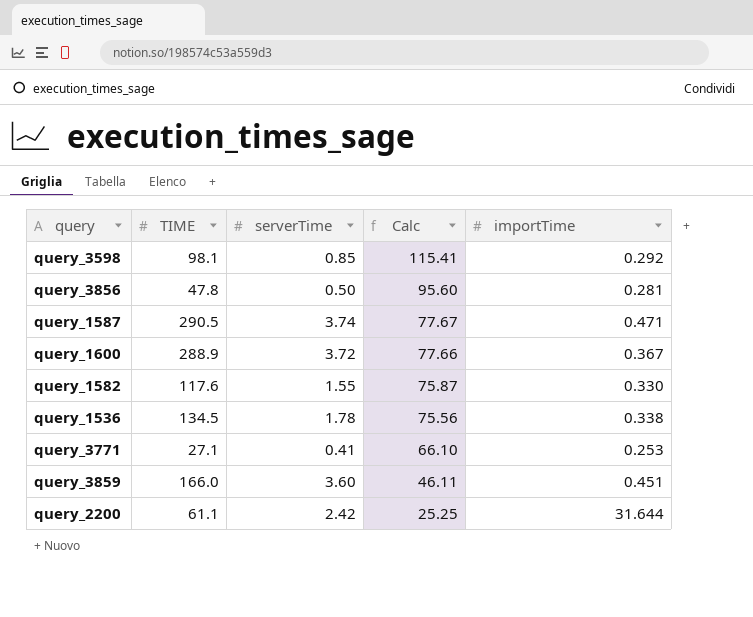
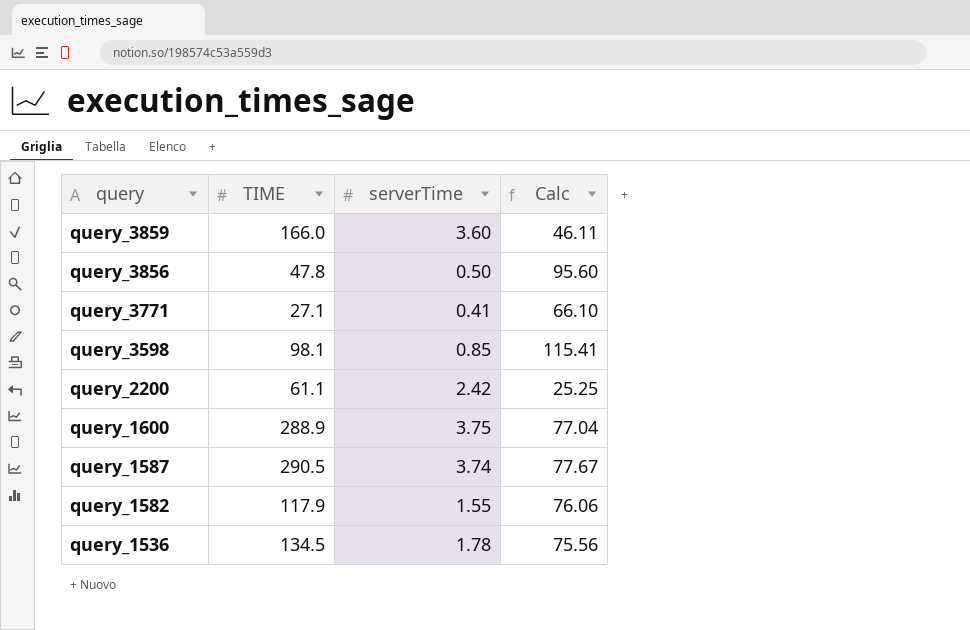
row order: Calc descending -> query descending
column importTime | position: 5 -> none
query_1600 | serverTime: 3.72 -> 3.75
query_1600 | Calc: 77.66 -> 77.04
query_1582 | TIME: 117.6 -> 117.9
query_1582 | Calc: 75.87 -> 76.06

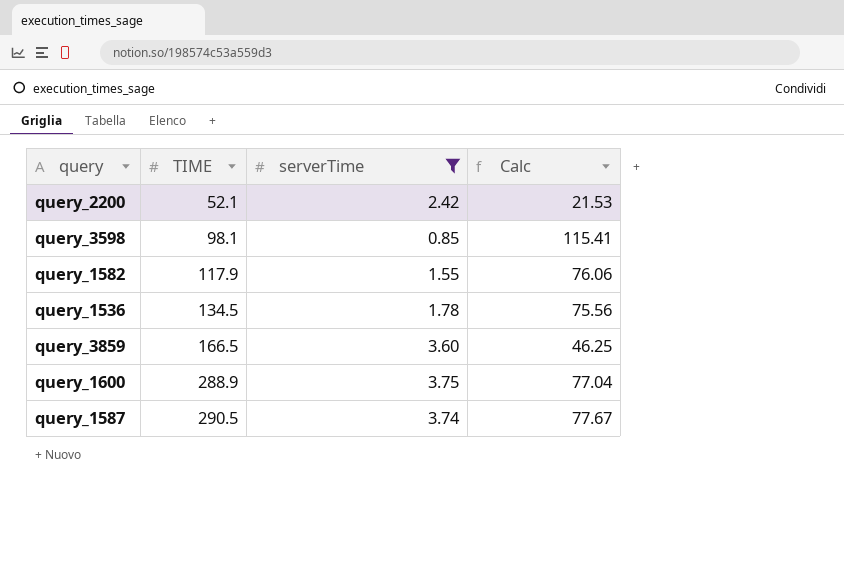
filter: none -> serverTime >= 0.85
row order: query descending -> TIME ascending
query_2200 | TIME: 61.1 -> 52.1
query_2200 | Calc: 25.25 -> 21.53
query_3859 | TIME: 166.0 -> 166.5
query_3859 | Calc: 46.11 -> 46.25

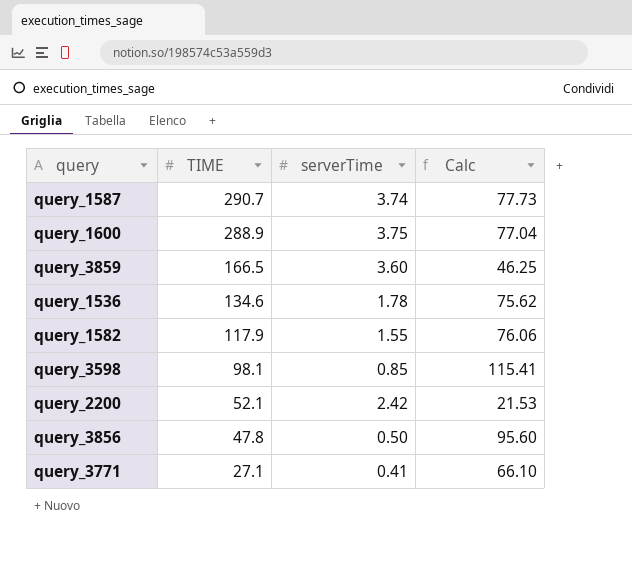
filter: serverTime >= 0.85 -> none
row order: TIME ascending -> TIME descending
query_1587 | TIME: 290.5 -> 290.7
query_1587 | Calc: 77.67 -> 77.73
query_1536 | TIME: 134.5 -> 134.6
query_1536 | Calc: 75.56 -> 75.62

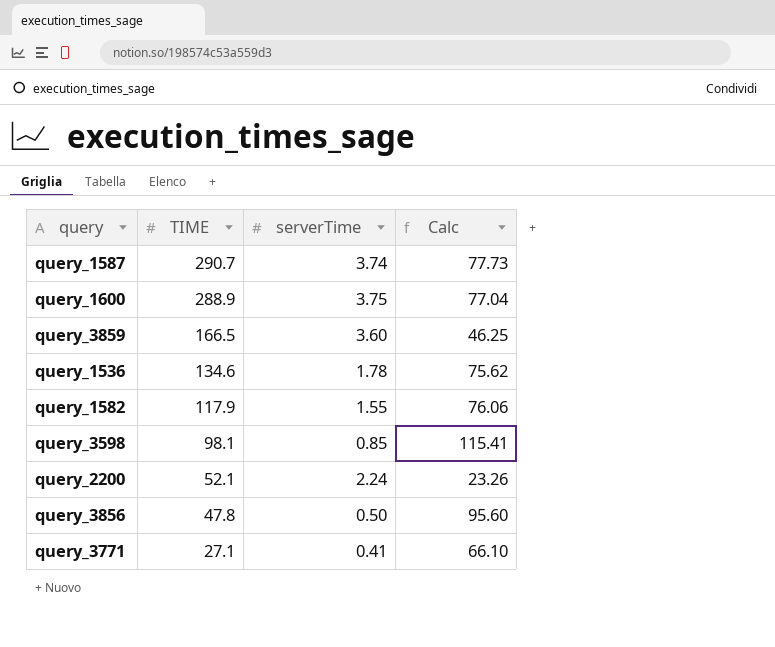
query_2200 | serverTime: 2.42 -> 2.24
query_2200 | Calc: 21.53 -> 23.26

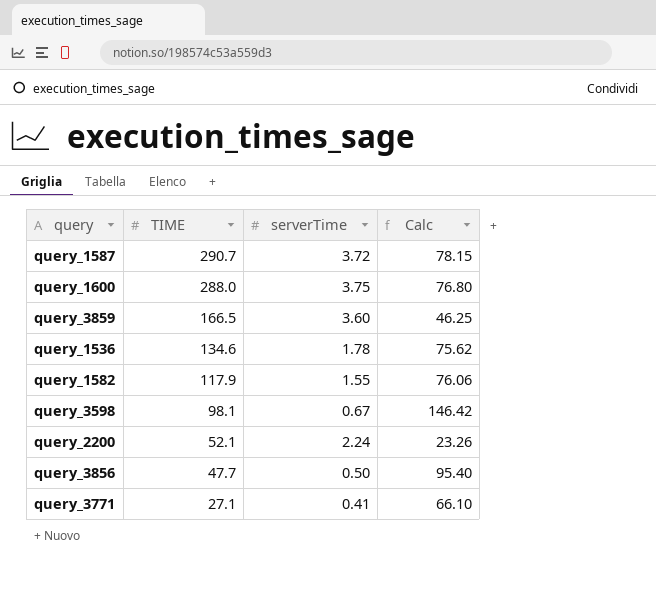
query_1587 | serverTime: 3.74 -> 3.72
query_1587 | Calc: 77.73 -> 78.15
query_1600 | TIME: 288.9 -> 288.0
query_1600 | Calc: 77.04 -> 76.80
query_3598 | serverTime: 0.85 -> 0.67
query_3598 | Calc: 115.41 -> 146.42
query_3856 | TIME: 47.8 -> 47.7
query_3856 | Calc: 95.60 -> 95.40

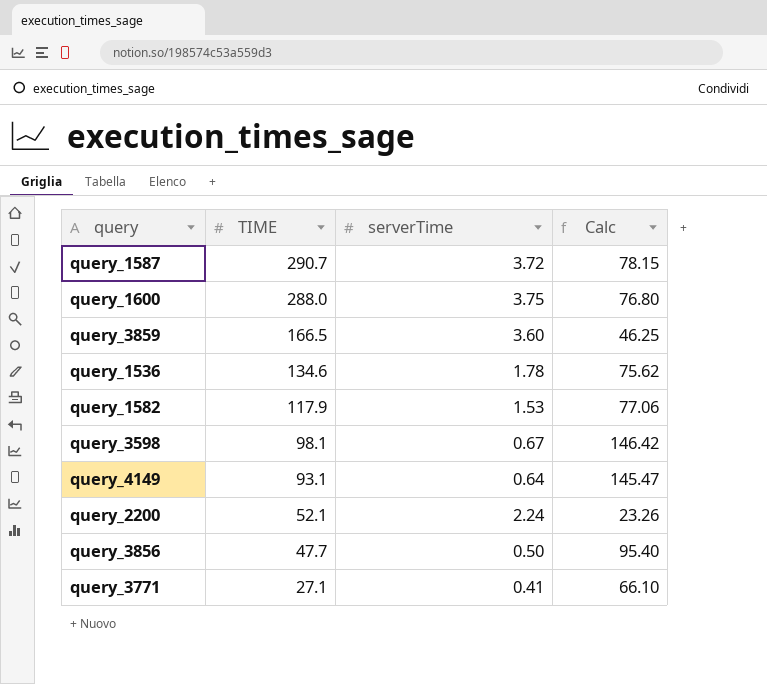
query_1582 | serverTime: 1.55 -> 1.53
query_1582 | Calc: 76.06 -> 77.06
row query_4149: none -> 93.1 | 0.64 | 145.47

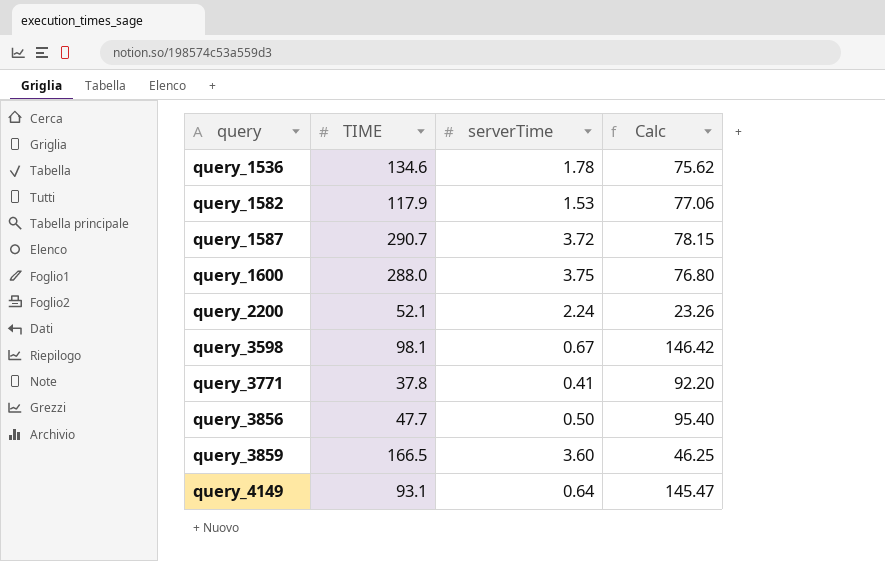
row order: TIME descending -> query ascending
query_3771 | TIME: 27.1 -> 37.8
query_3771 | Calc: 66.10 -> 92.20

